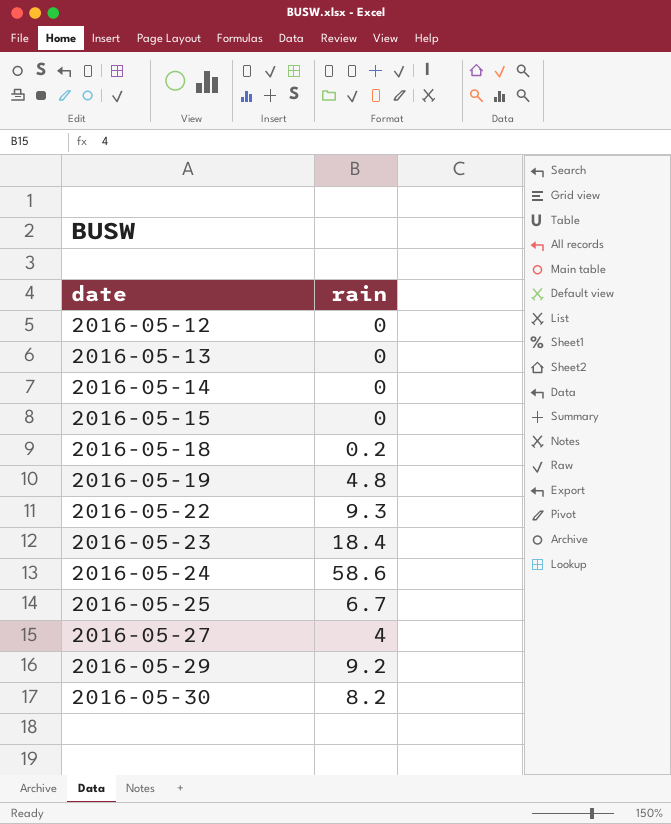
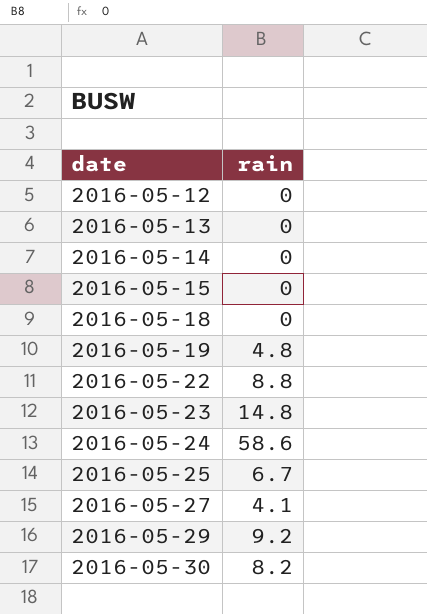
2016-05-18 | rain: 0.2 -> 0
2016-05-22 | rain: 9.3 -> 8.8
2016-05-23 | rain: 18.4 -> 14.8
2016-05-27 | rain: 4 -> 4.1

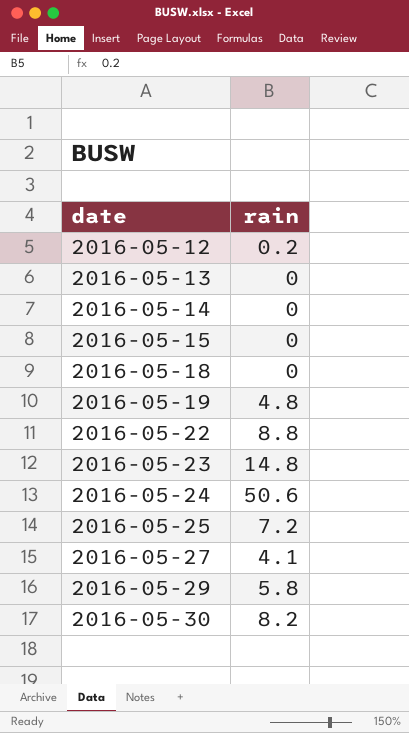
2016-05-12 | rain: 0 -> 0.2
2016-05-24 | rain: 58.6 -> 50.6
2016-05-25 | rain: 6.7 -> 7.2
2016-05-29 | rain: 9.2 -> 5.8

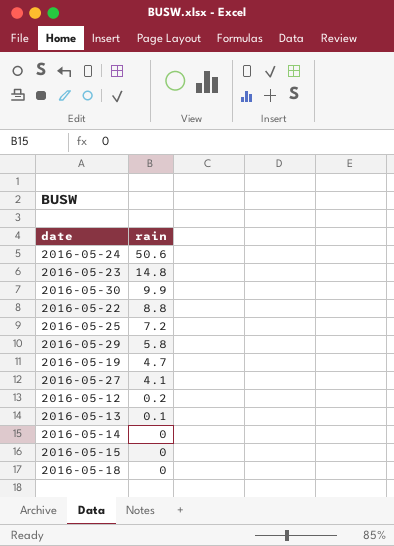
row order: date ascending -> rain descending
2016-05-30 | rain: 8.2 -> 9.9
2016-05-19 | rain: 4.8 -> 4.7
2016-05-13 | rain: 0 -> 0.1

